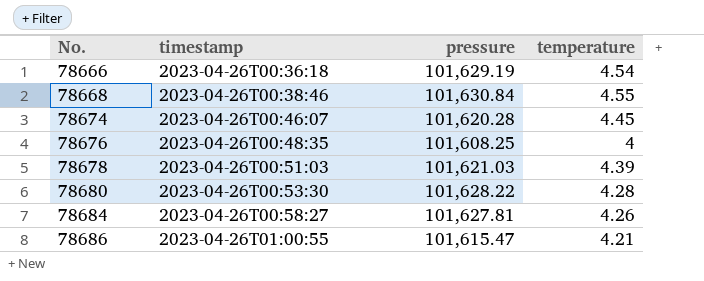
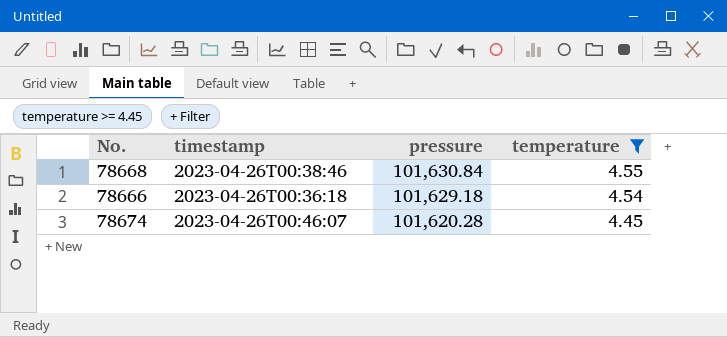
filter: none -> temperature >= 4.45
row order: No. ascending -> pressure descending
78666 | pressure: 101,629.19 -> 101,629.18

